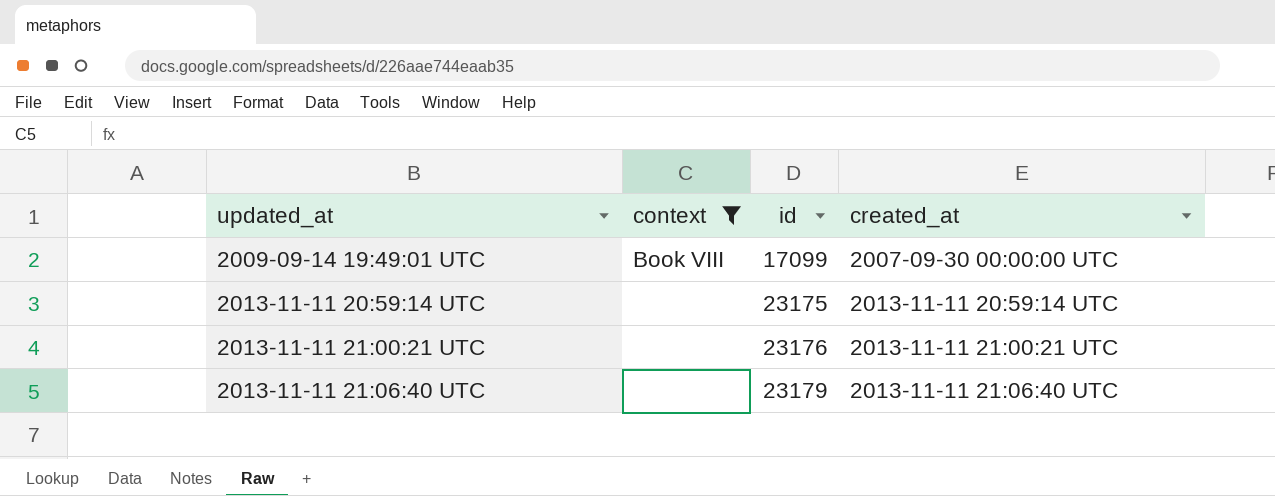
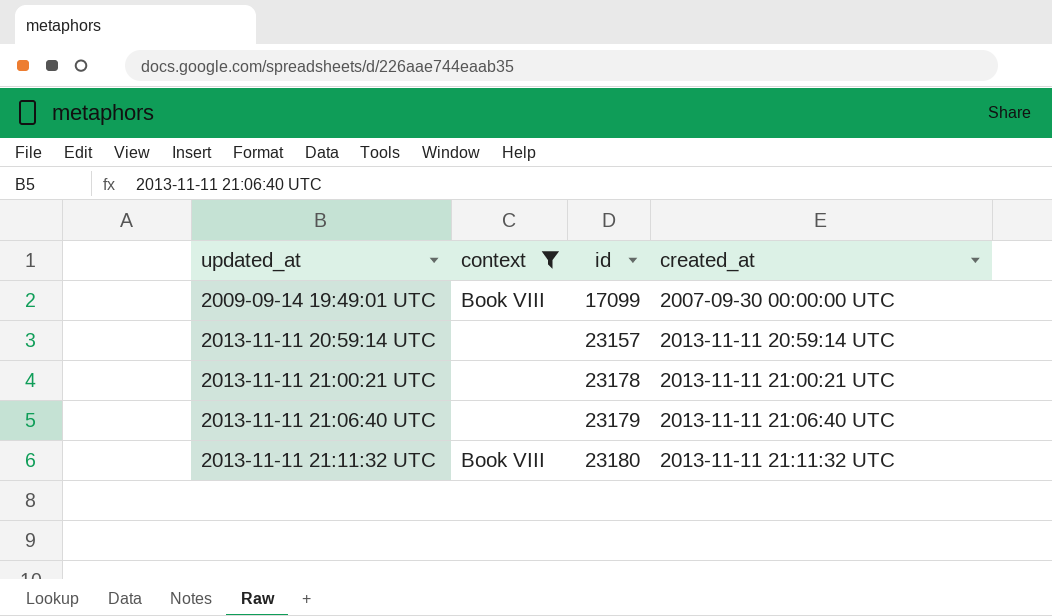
2013-11-11 20:59:14 UTC | id: 23175 -> 23157
2013-11-11 21:00:21 UTC | id: 23176 -> 23178
row 2013-11-11 21:11:32 UTC: none -> Book VIII | 23180 | 2013-11-11 21:11:32 UTC

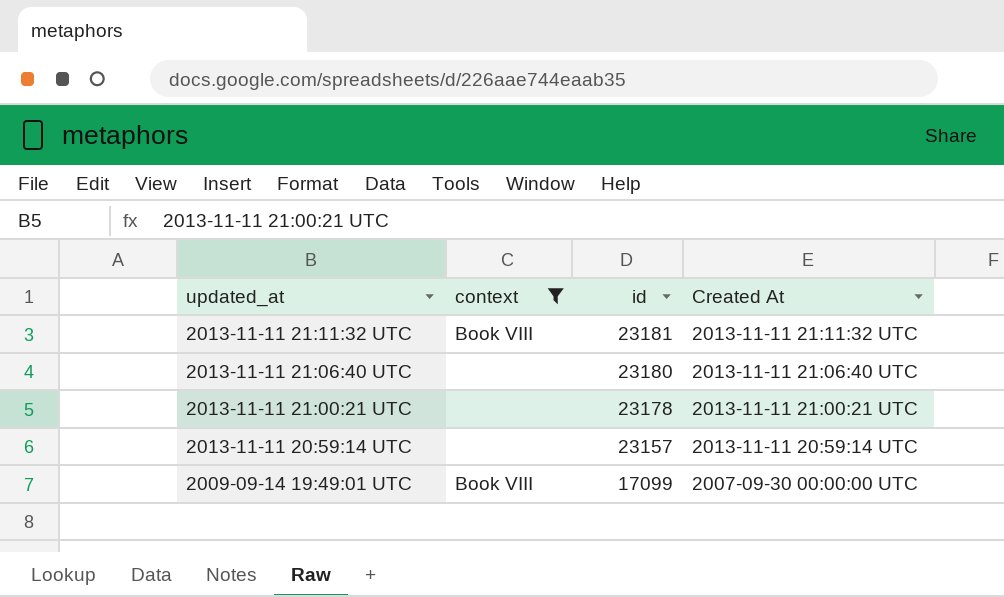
row order: updated_at ascending -> updated_at descending
column name: created_at -> Created At
2013-11-11 21:11:32 UTC | id: 23180 -> 23181
2013-11-11 21:06:40 UTC | id: 23179 -> 23180

